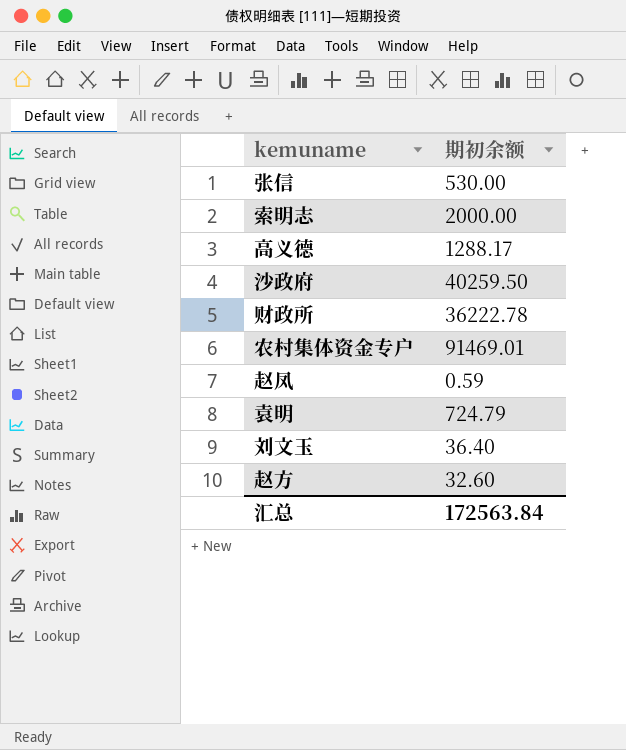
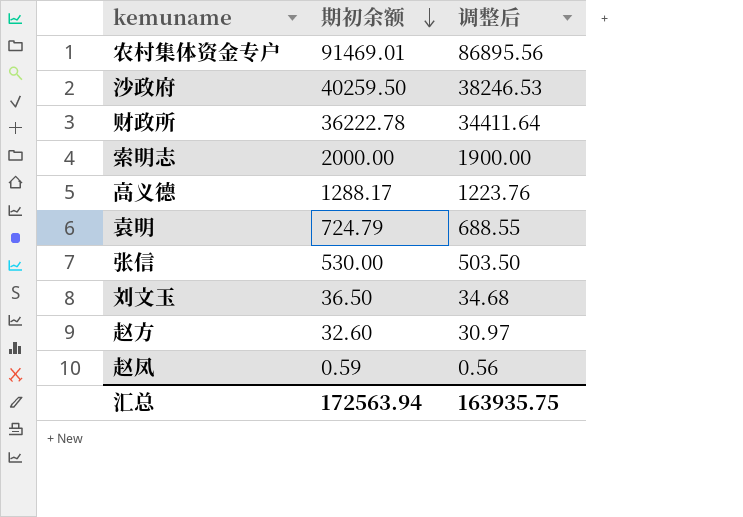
row order: none -> 期初余额 descending
column 调整后 | formula: none -> [期初余额] * 0.95
刘文玉 | 期初余额: 36.40 -> 36.50
汇总 | 期初余额: 172563.84 -> 172563.94

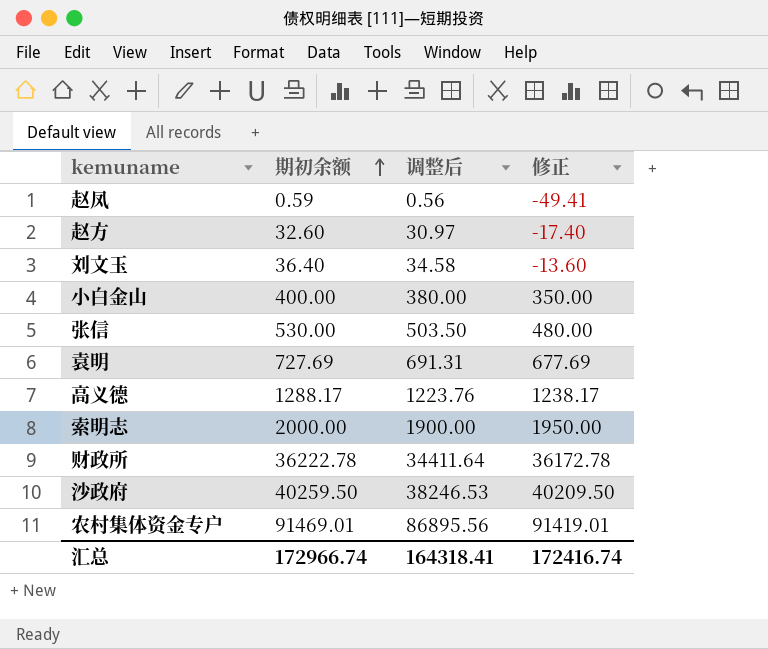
row order: 期初余额 descending -> 期初余额 ascending
column 修正 | formula: none -> [期初余额] - 50
刘文玉 | 期初余额: 36.50 -> 36.40
刘文玉 | 调整后: 34.68 -> 34.58
row 小白金山: none -> 400.00 | 380.00 | 350.00
袁明 | 期初余额: 724.79 -> 727.69
袁明 | 调整后: 688.55 -> 691.31
汇总 | 期初余额: 172563.94 -> 172966.74
汇总 | 调整后: 163935.75 -> 164318.41

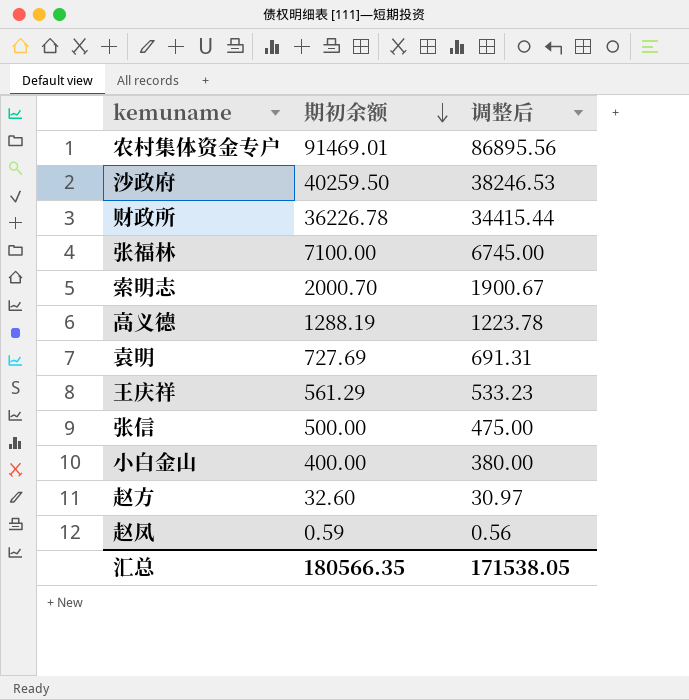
row order: 期初余额 ascending -> 期初余额 descending
column 修正 | formula: [期初余额] - 50 -> none
row 刘文玉: 36.40 | 34.58 | -13.60 -> none
财政所 | 期初余额: 36222.78 -> 36226.78
财政所 | 调整后: 34411.64 -> 34415.44
row 张福林: none -> 7100.00 | 6745.00
索明志 | 期初余额: 2000.00 -> 2000.70
索明志 | 调整后: 1900.00 -> 1900.67
高义德 | 期初余额: 1288.17 -> 1288.19
高义德 | 调整后: 1223.76 -> 1223.78
row 王庆祥: none -> 561.29 | 533.23
张信 | 期初余额: 530.00 -> 500.00
张信 | 调整后: 503.50 -> 475.00
汇总 | 期初余额: 172966.74 -> 180566.35
汇总 | 调整后: 164318.41 -> 171538.05

